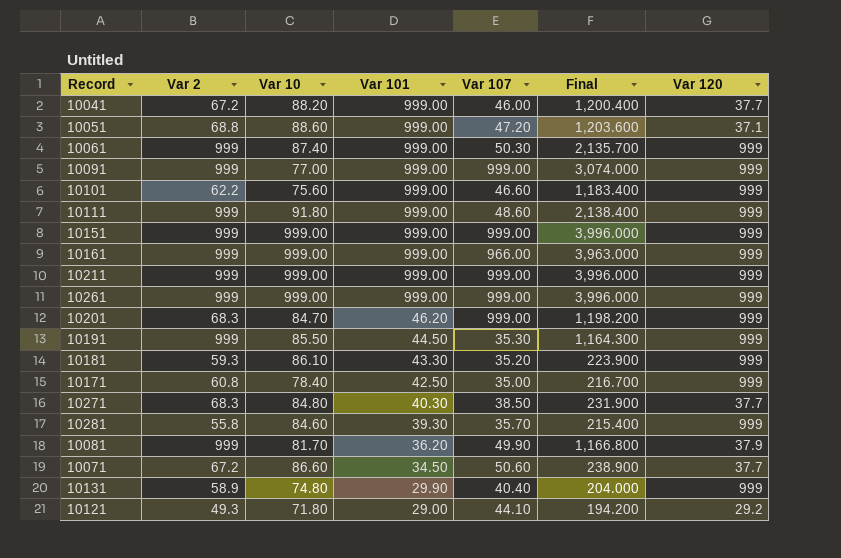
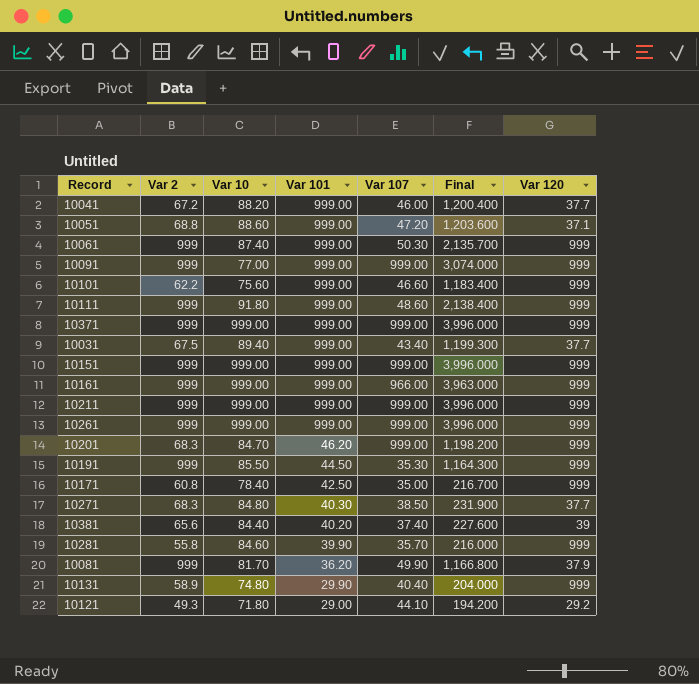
row 10181: 59.3 | 86.10 | 43.30 | 35.20 | 223.900 | 999 -> none
row 10071: 67.2 | 86.60 | 34.50 | 50.60 | 238.900 | 37.7 -> none
row 10371: none -> 999 | 999.00 | 999.00 | 999.00 | 3,996.000 | 999
row 10031: none -> 67.5 | 89.40 | 999.00 | 43.40 | 1,199.300 | 37.7
row 10381: none -> 65.6 | 84.40 | 40.20 | 37.40 | 227.600 | 39
10281 | Var 101: 39.30 -> 39.90
10281 | Final: 215.400 -> 216.000

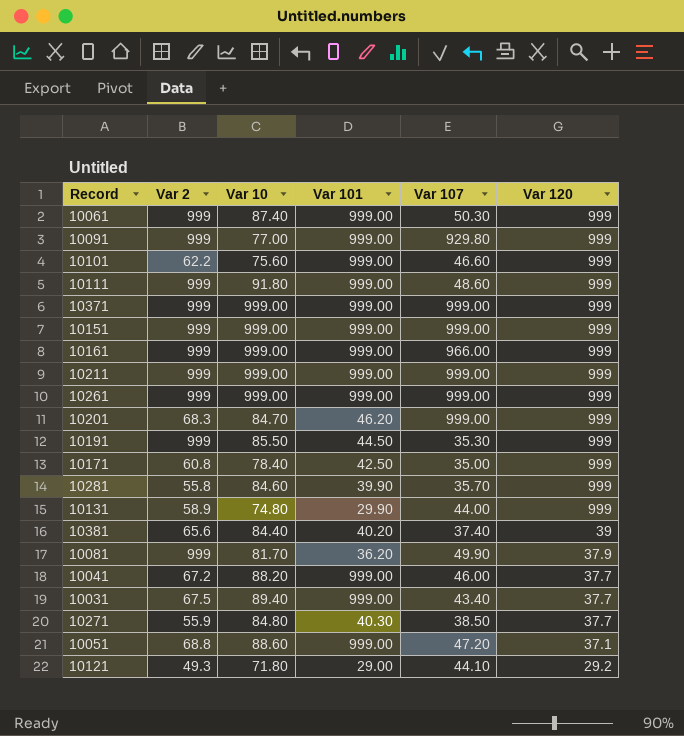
row order: Var 101 descending -> Var 120 descending
column Final | formula: [Var 2] + [Var 10] + [Var 101] + [Var 107] -> none
10091 | Var 107: 999.00 -> 929.80
10131 | Var 107: 40.40 -> 44.00
10271 | Var 2: 68.3 -> 55.9

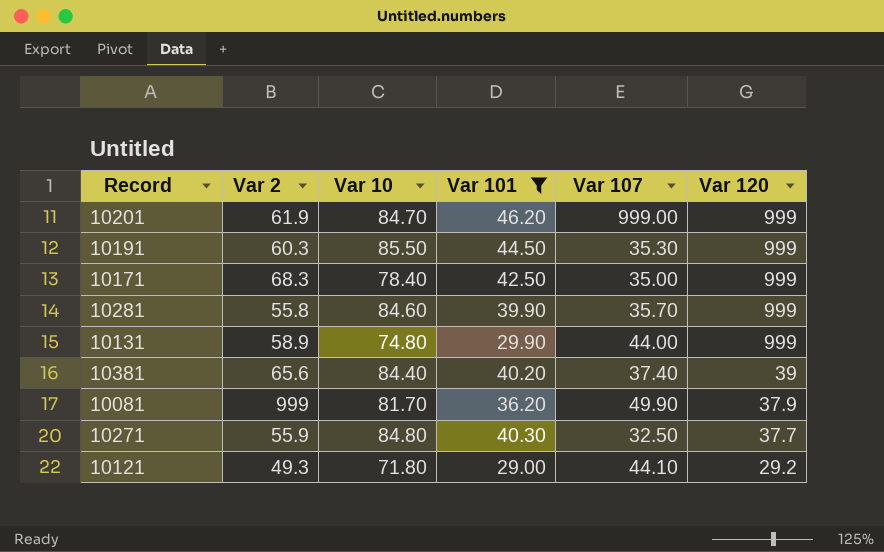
filter: none -> Var 101 != 999.00
10201 | Var 2: 68.3 -> 61.9
10191 | Var 2: 999 -> 60.3
10171 | Var 2: 60.8 -> 68.3
10271 | Var 107: 38.50 -> 32.50

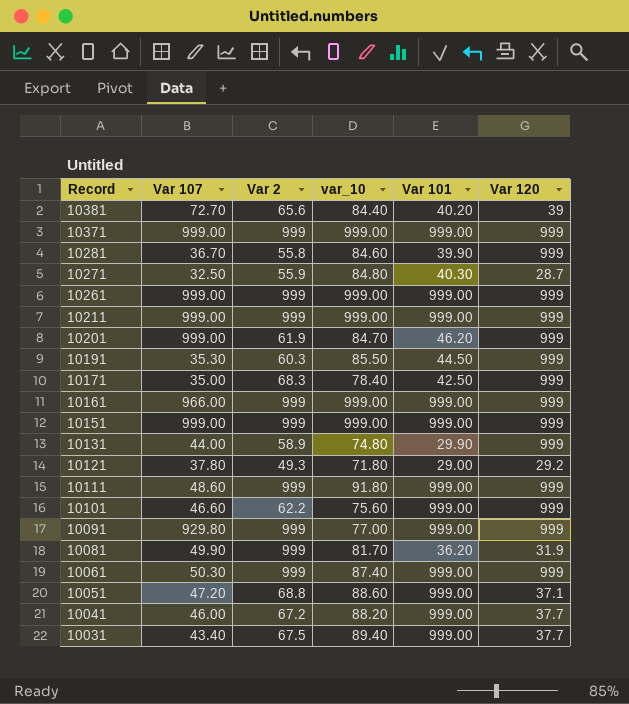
filter: Var 101 != 999.00 -> none
row order: Var 120 descending -> Record descending
column Var 107 | position: 5 -> 2
column name: Var 10 -> var_10
10381 | Var 107: 37.40 -> 72.70
10281 | Var 107: 35.70 -> 36.70
10271 | Var 120: 37.7 -> 28.7
10121 | Var 107: 44.10 -> 37.80
10081 | Var 120: 37.9 -> 31.9

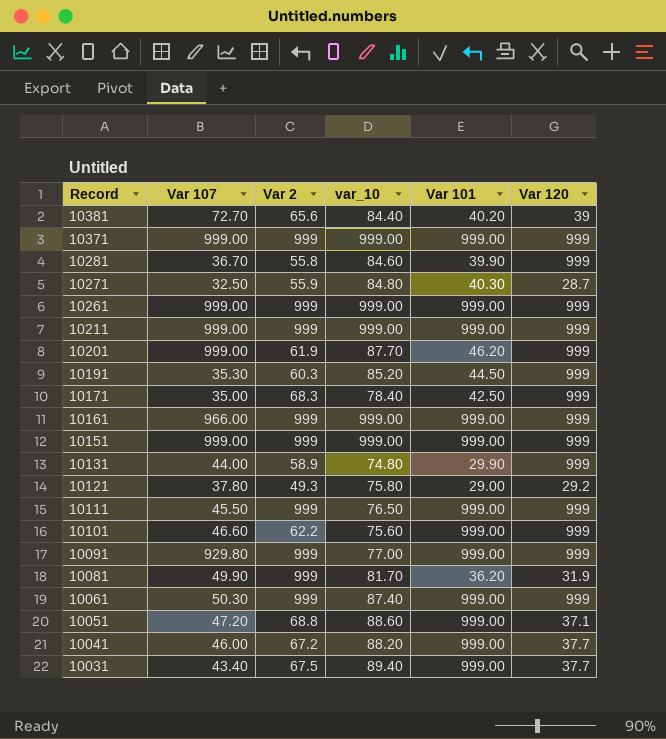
10201 | var_10: 84.70 -> 87.70
10191 | var_10: 85.50 -> 85.20
10121 | var_10: 71.80 -> 75.80
10111 | Var 107: 48.60 -> 45.50
10111 | var_10: 91.80 -> 76.50

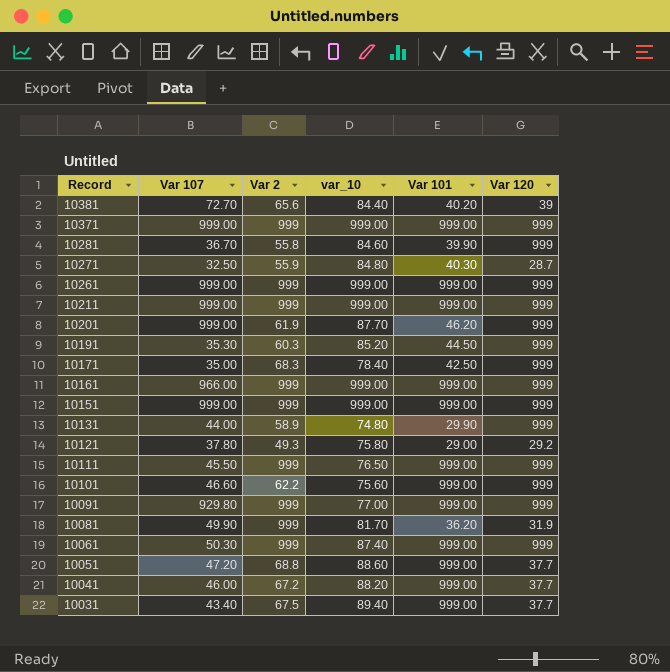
10051 | Var 120: 37.1 -> 37.7

